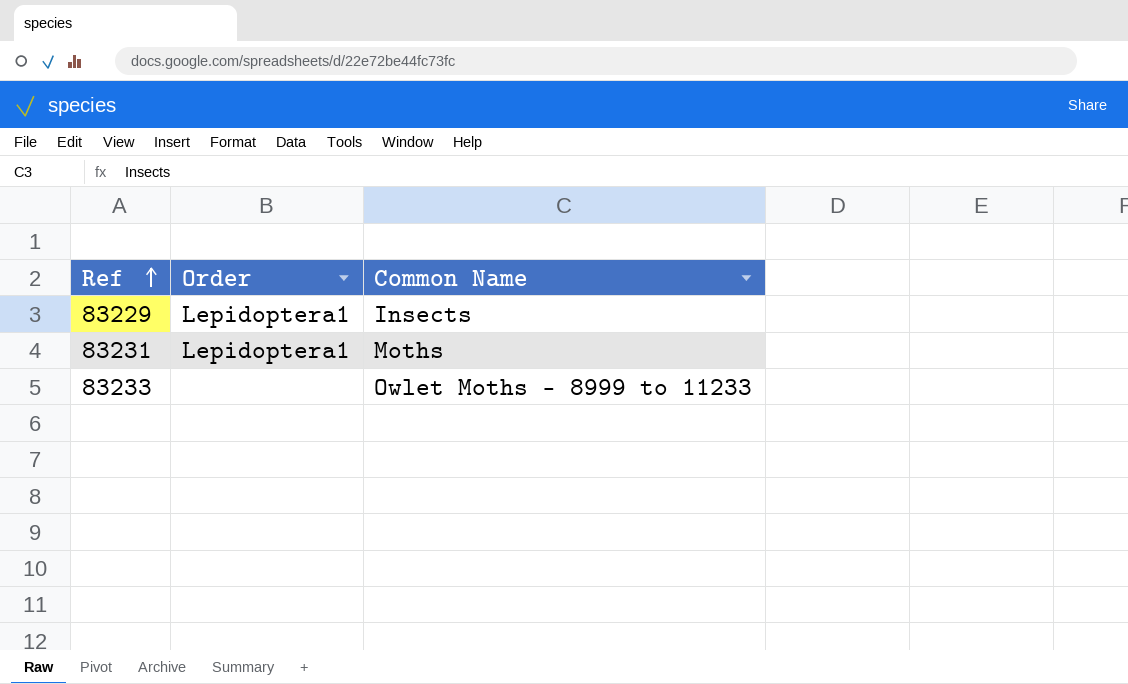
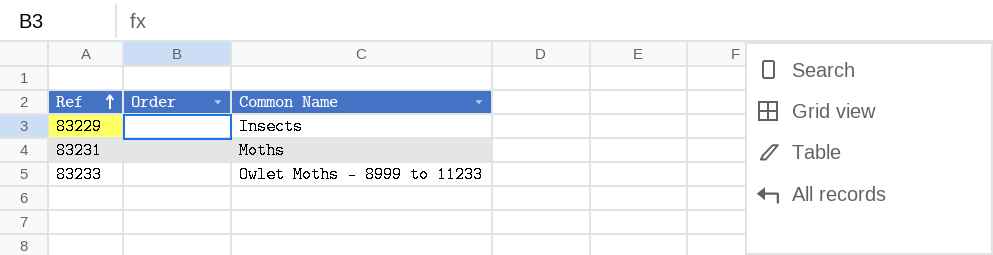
83229 | Order: Lepidoptera1 -> none
83231 | Order: Lepidoptera1 -> none

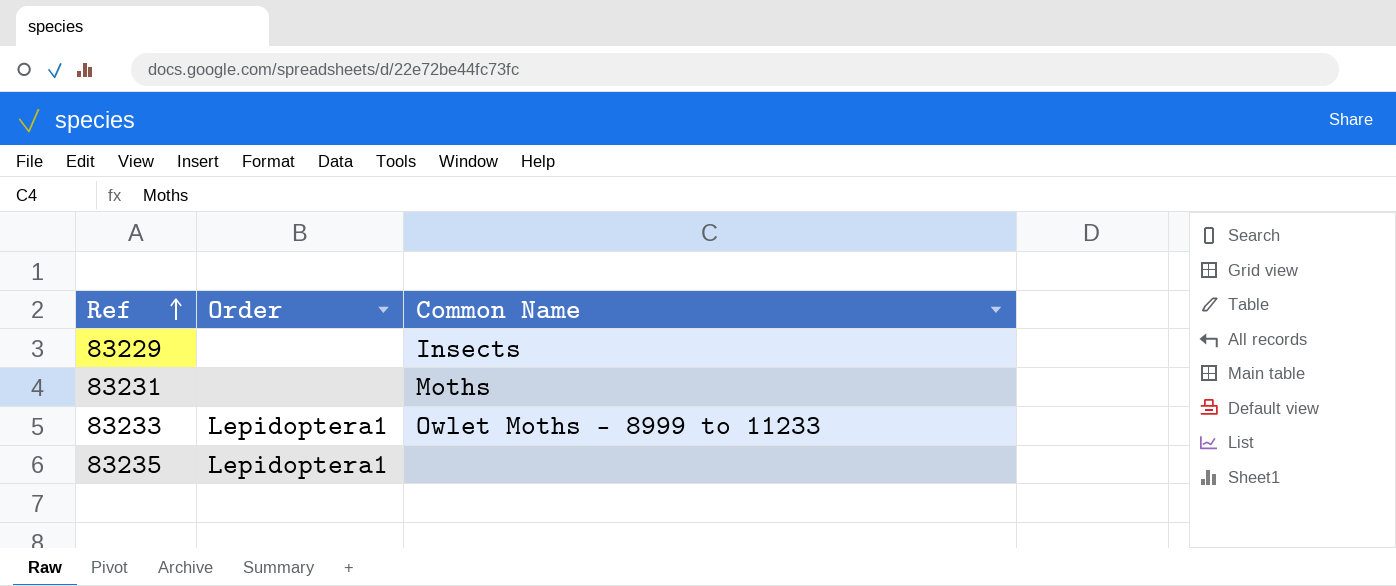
83233 | Order: none -> Lepidoptera1
row 83235: none -> Lepidoptera1 | none

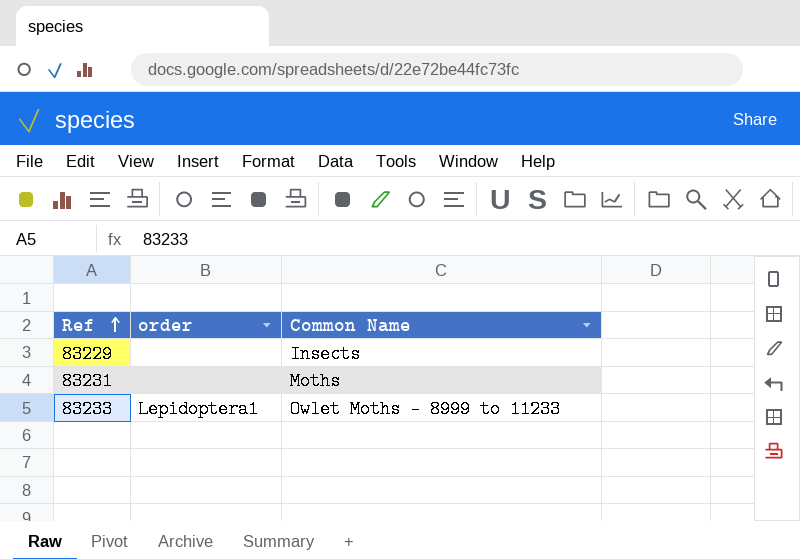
column name: Order -> order
row 83235: Lepidoptera1 | none -> none

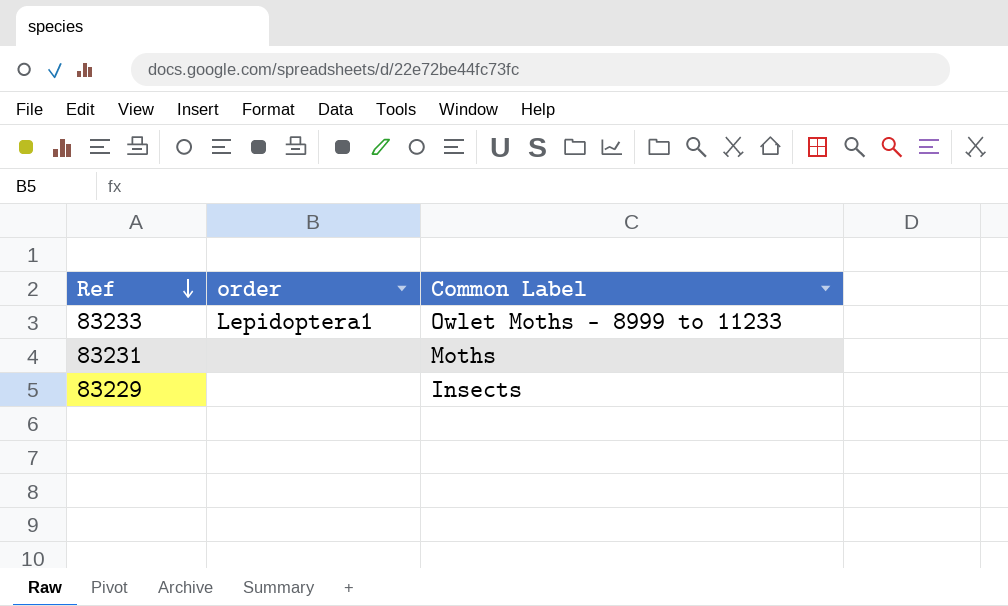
row order: Ref ascending -> Ref descending
column name: Common Name -> Common Label

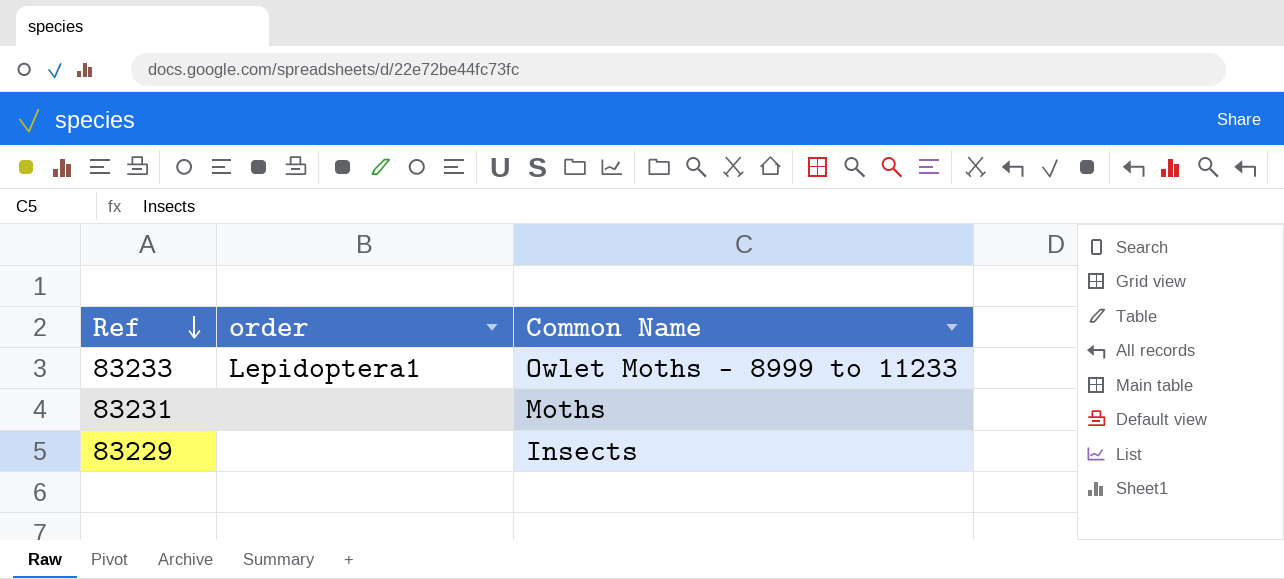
column name: Common Label -> Common Name

